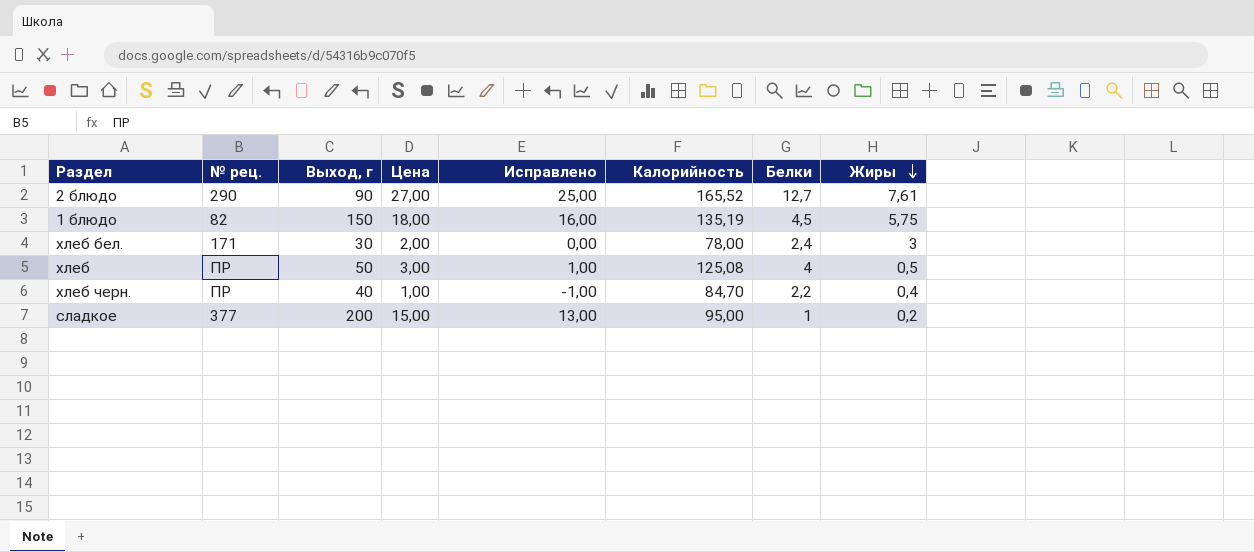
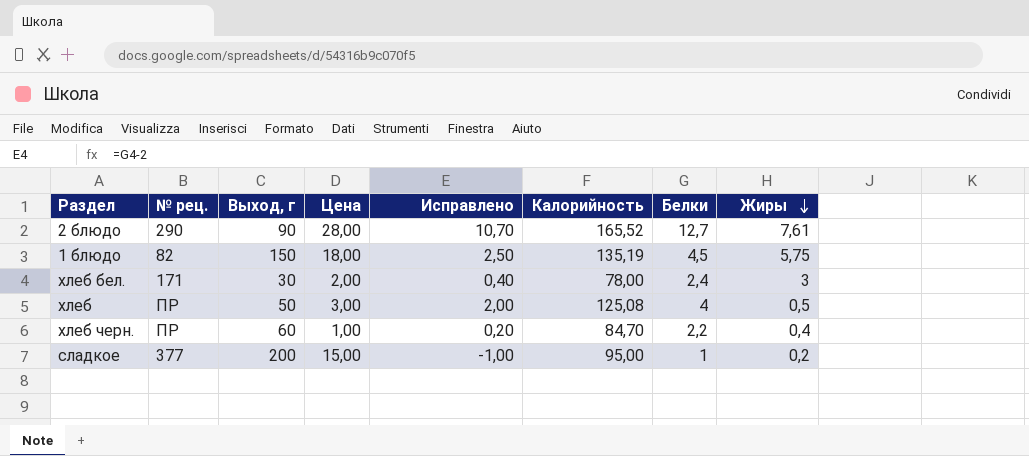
column Исправлено | formula: [Цена] - 2 -> [Белки] - 2
2 блюдо | Цена: 27,00 -> 28,00
хлеб черн. | Выход, г: 40 -> 60

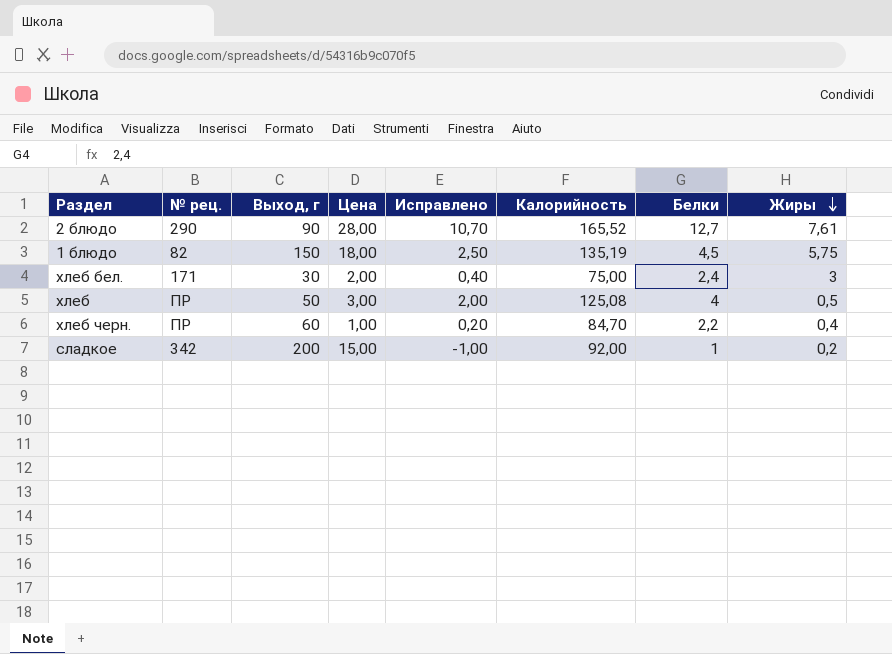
хлеб бел. | Калорийность: 78,00 -> 75,00
сладкое | № рец.: 377 -> 342
сладкое | Калорийность: 95,00 -> 92,00

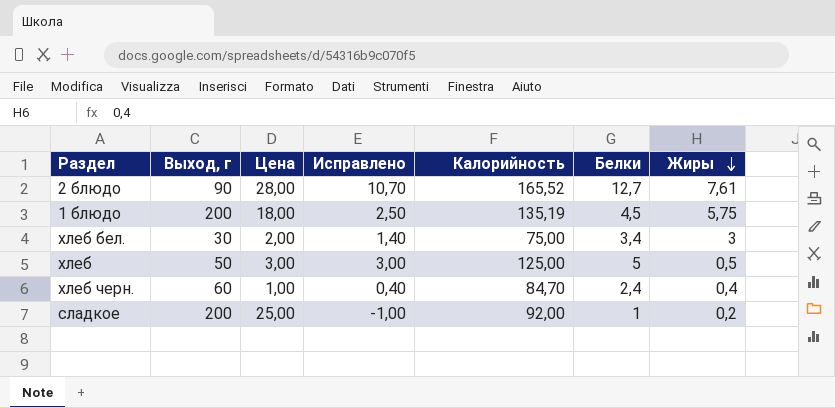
column № рец. | position: 2 -> none
1 блюдо | Выход, г: 150 -> 200
хлеб бел. | Исправлено: 0,40 -> 1,40
хлеб бел. | Белки: 2,4 -> 3,4
хлеб | Исправлено: 2,00 -> 3,00
хлеб | Калорийность: 125,08 -> 125,00
хлеб | Белки: 4 -> 5
хлеб черн. | Исправлено: 0,20 -> 0,40
хлеб черн. | Белки: 2,2 -> 2,4
сладкое | Цена: 15,00 -> 25,00

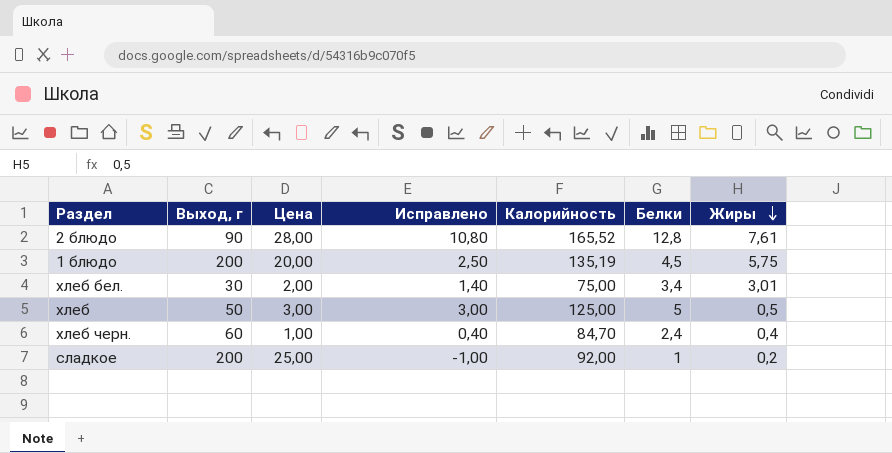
2 блюдо | Исправлено: 10,70 -> 10,80
2 блюдо | Белки: 12,7 -> 12,8
1 блюдо | Цена: 18,00 -> 20,00
хлеб бел. | Жиры: 3 -> 3,01

